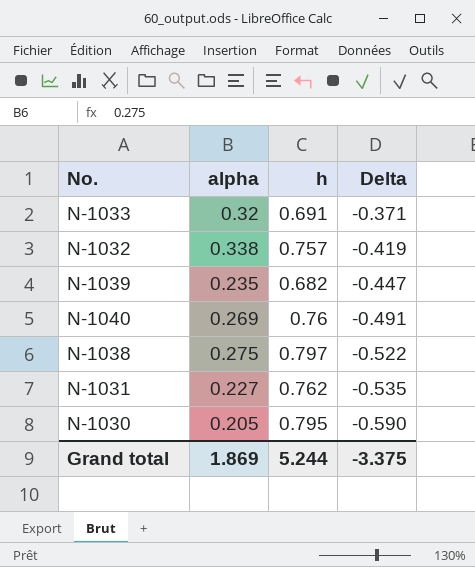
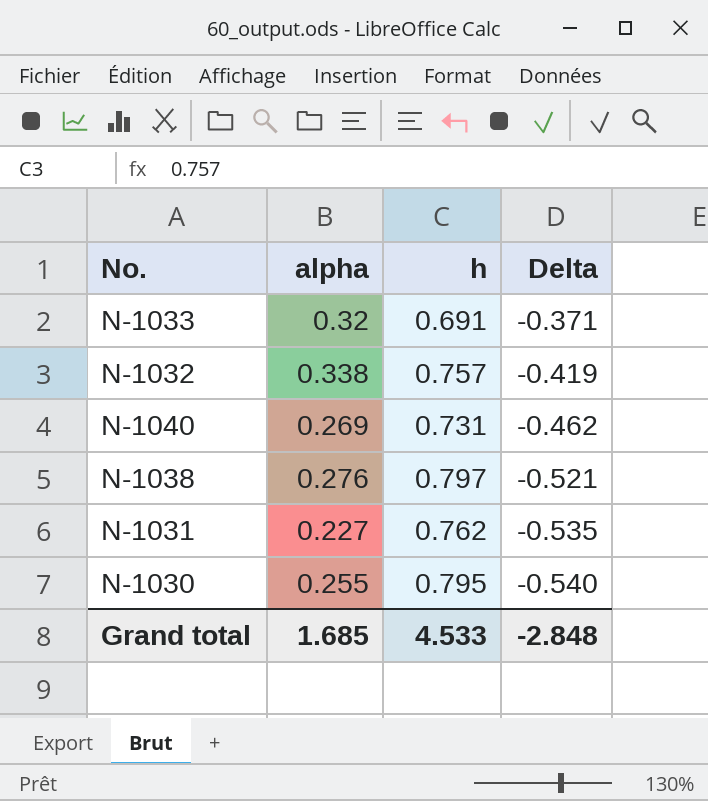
row N-1039: 0.235 | 0.682 | -0.447 -> none
N-1040 | h: 0.76 -> 0.731
N-1040 | Delta: -0.491 -> -0.462
N-1038 | alpha: 0.275 -> 0.276
N-1038 | Delta: -0.522 -> -0.521
N-1030 | alpha: 0.205 -> 0.255
N-1030 | Delta: -0.590 -> -0.540
Grand total | alpha: 1.869 -> 1.685
Grand total | h: 5.244 -> 4.533
Grand total | Delta: -3.375 -> -2.848

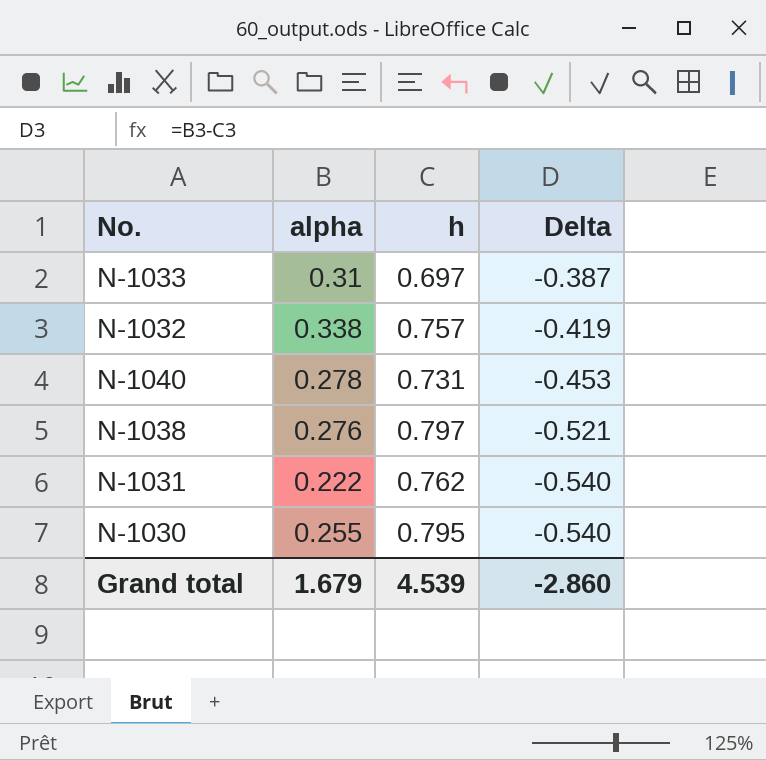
N-1033 | alpha: 0.32 -> 0.31
N-1033 | h: 0.691 -> 0.697
N-1033 | Delta: -0.371 -> -0.387
N-1040 | alpha: 0.269 -> 0.278
N-1040 | Delta: -0.462 -> -0.453
N-1031 | alpha: 0.227 -> 0.222
N-1031 | Delta: -0.535 -> -0.540
Grand total | alpha: 1.685 -> 1.679
Grand total | h: 4.533 -> 4.539
Grand total | Delta: -2.848 -> -2.860

